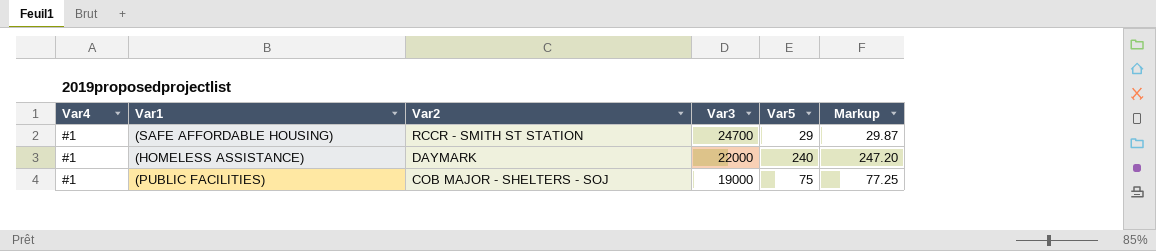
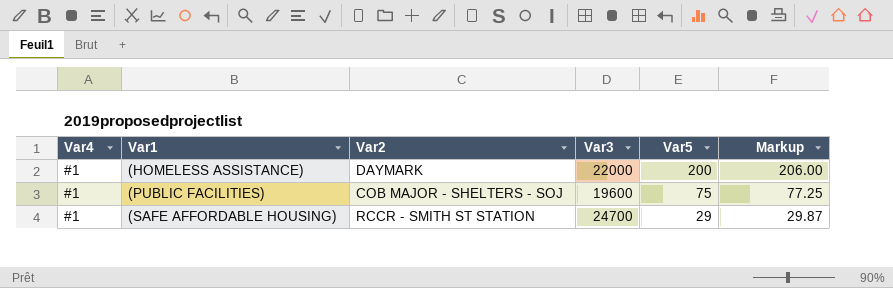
row order: Var2 descending -> Var1 ascending
(HOMELESS ASSISTANCE) | Var5: 240 -> 200
(HOMELESS ASSISTANCE) | Markup: 247.20 -> 206.00
(PUBLIC FACILITIES) | Var3: 19000 -> 19600

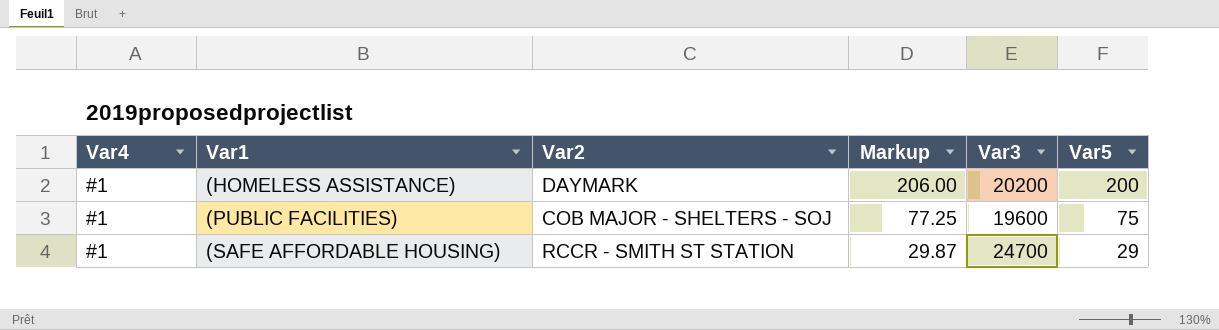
column Markup | position: 6 -> 4
(HOMELESS ASSISTANCE) | Var3: 22000 -> 20200

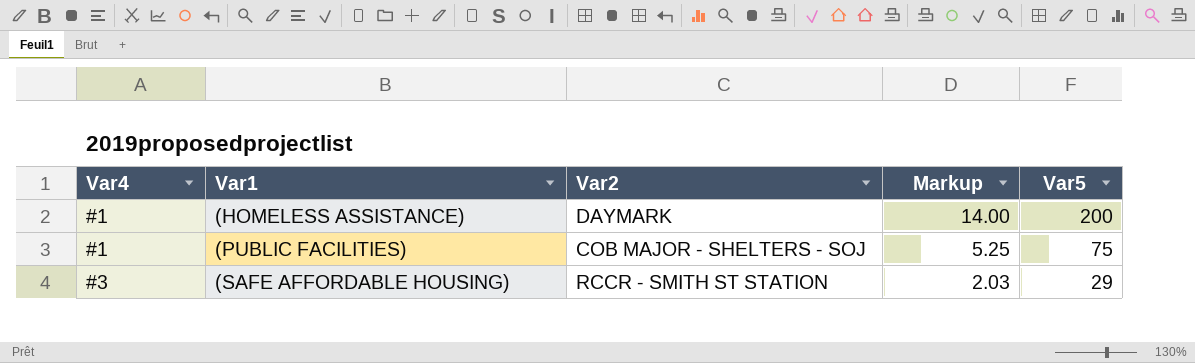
column Var3 | position: 5 -> none
column Markup | formula: [Var5] * 1.03 -> [Var5] * 0.07
(SAFE AFFORDABLE HOUSING) | Var4: #1 -> #3

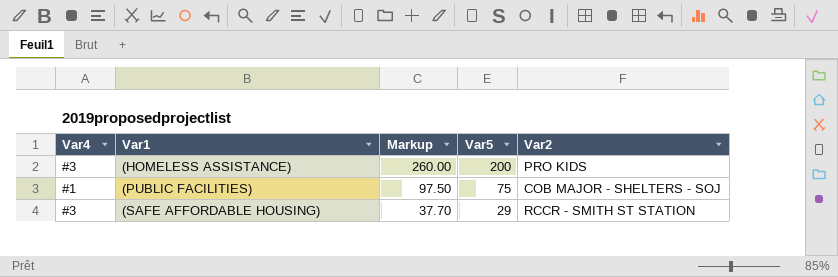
column Markup | formula: [Var5] * 0.07 -> [Var5] * 1.3
column Var2 | position: 3 -> 5
(HOMELESS ASSISTANCE) | Var4: #1 -> #3
(HOMELESS ASSISTANCE) | Var2: DAYMARK -> PRO KIDS

